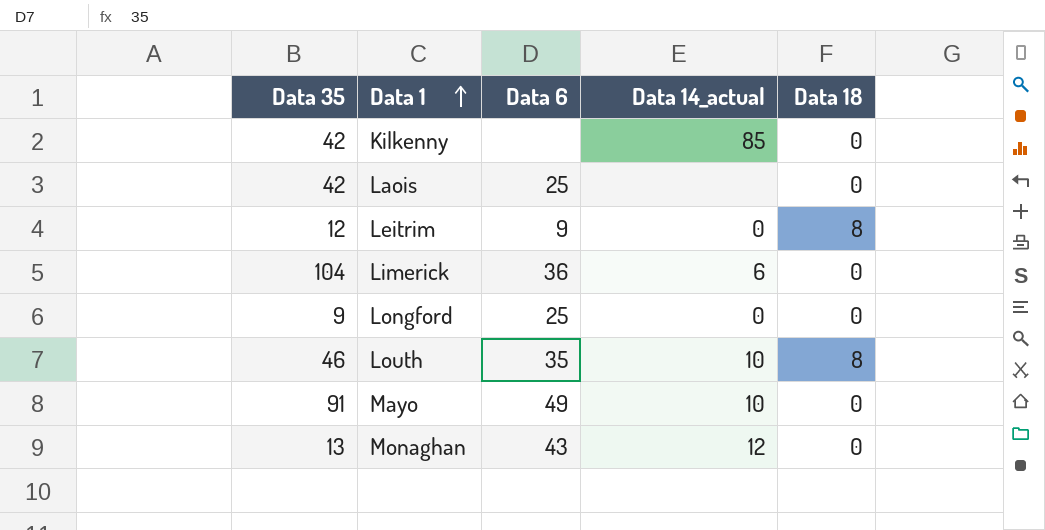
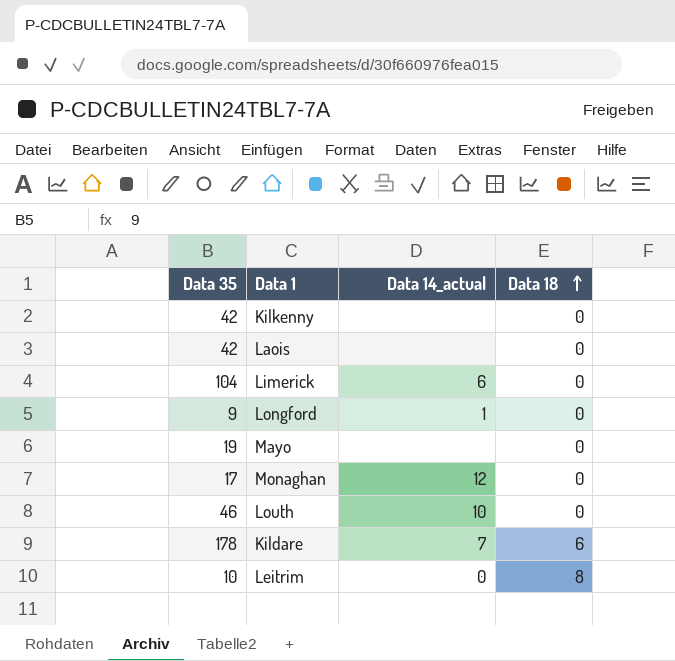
row order: Data 1 ascending -> Data 18 ascending
column Data 6 | position: 3 -> none
Kilkenny | Data 14_actual: 85 -> none
Longford | Data 14_actual: 0 -> 1
Mayo | Data 35: 91 -> 19
Mayo | Data 14_actual: 10 -> none
Monaghan | Data 35: 13 -> 17
Louth | Data 18: 8 -> 0
row Kildare: none -> 178 | 7 | 6
Leitrim | Data 35: 12 -> 10

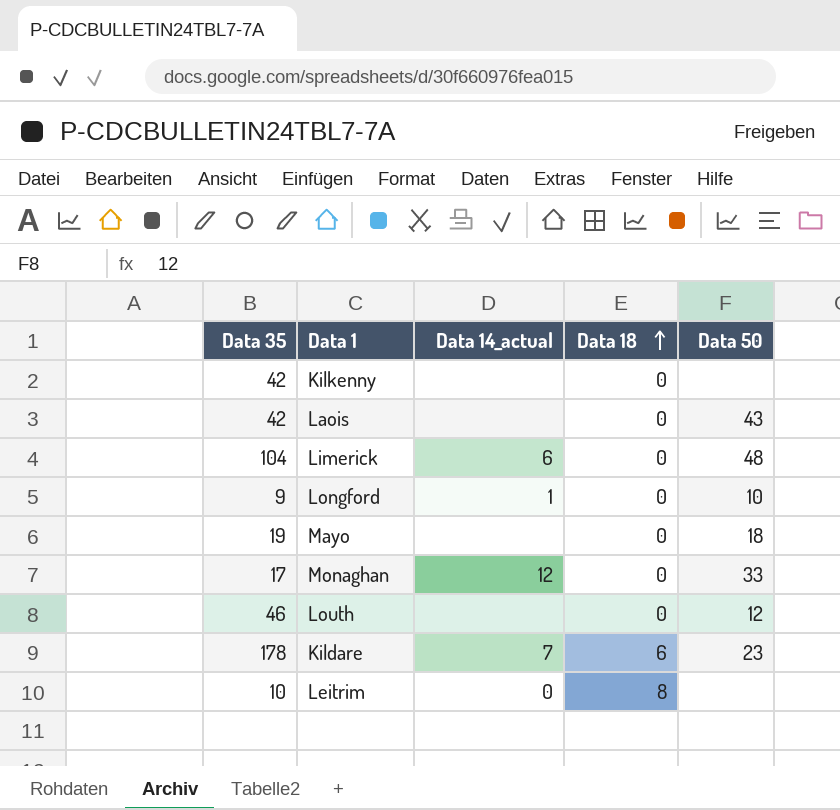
column Data 50 | position: none -> 5
Louth | Data 14_actual: 10 -> none

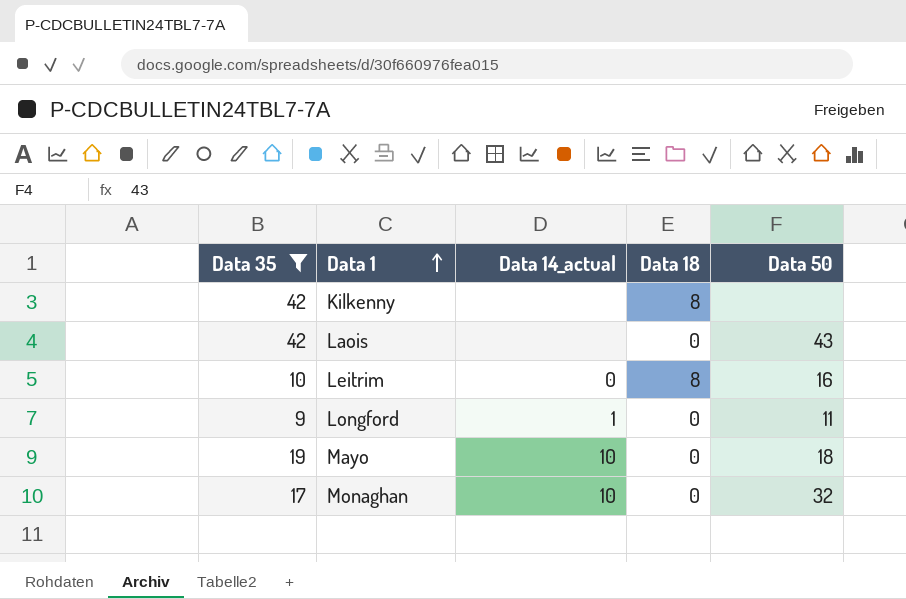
filter: none -> Data 35 <= 42
row order: Data 18 ascending -> Data 1 ascending
Kilkenny | Data 18: 0 -> 8
Leitrim | Data 50: none -> 16
Longford | Data 50: 10 -> 11
Mayo | Data 14_actual: none -> 10
Monaghan | Data 14_actual: 12 -> 10
Monaghan | Data 50: 33 -> 32

